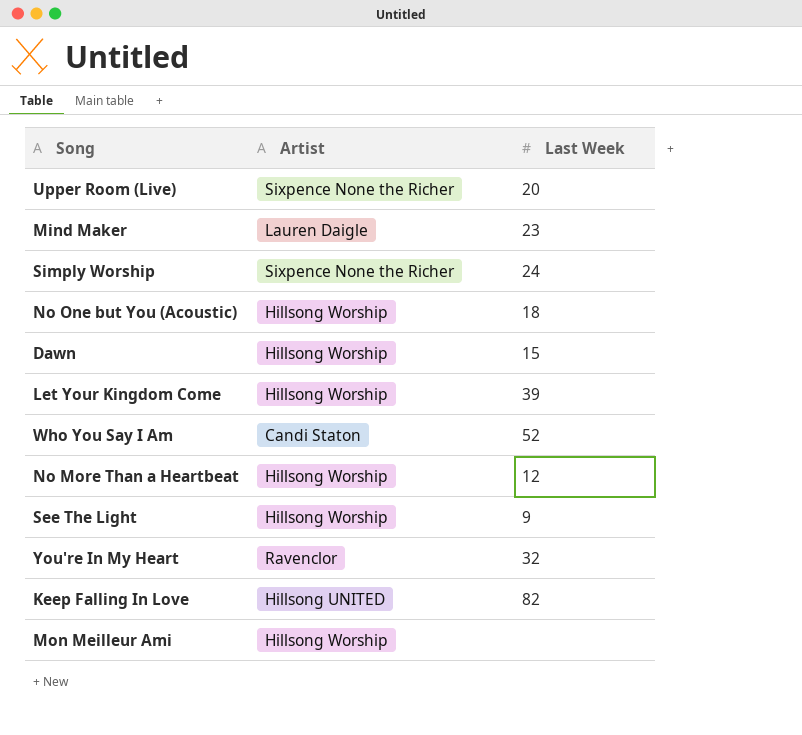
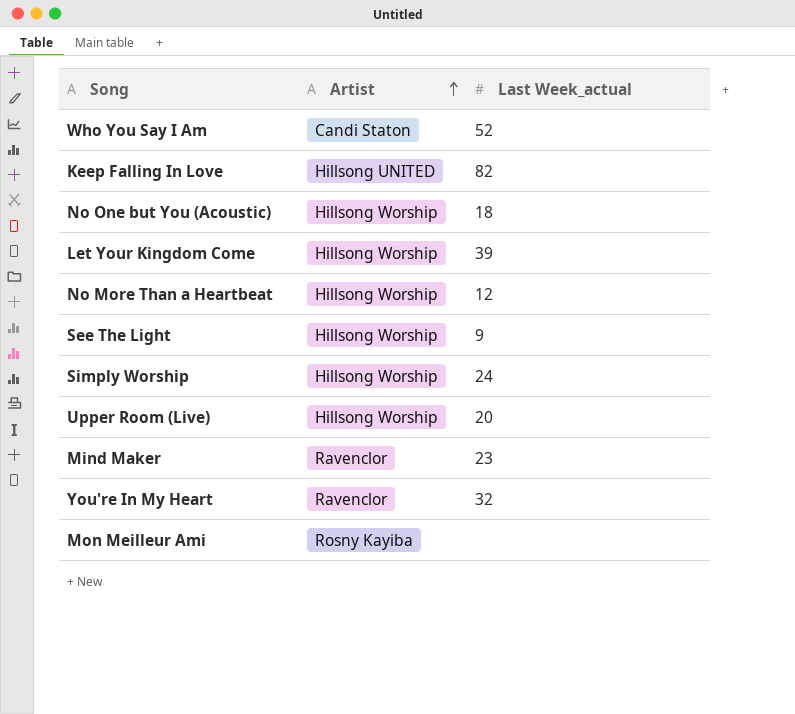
row order: none -> Artist ascending
column name: Last Week -> Last Week_actual
row Dawn: Hillsong Worship | 15 -> none
Simply Worship | Artist: Sixpence None the Richer -> Hillsong Worship
Upper Room (Live) | Artist: Sixpence None the Richer -> Hillsong Worship
Mind Maker | Artist: Lauren Daigle -> Ravenclor
Mon Meilleur Ami | Artist: Hillsong Worship -> Rosny Kayiba

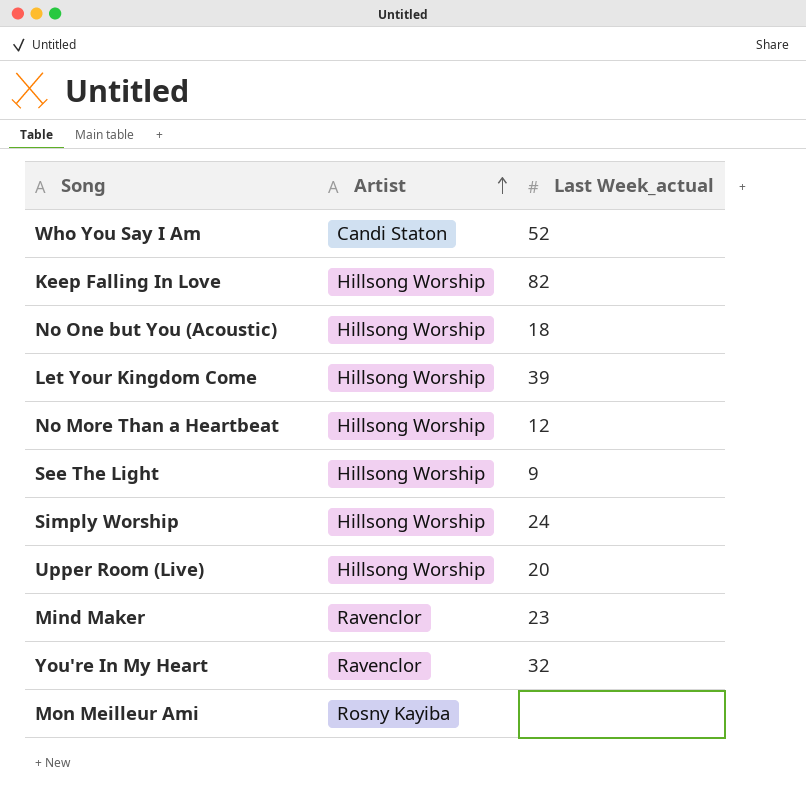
Keep Falling In Love | Artist: Hillsong UNITED -> Hillsong Worship

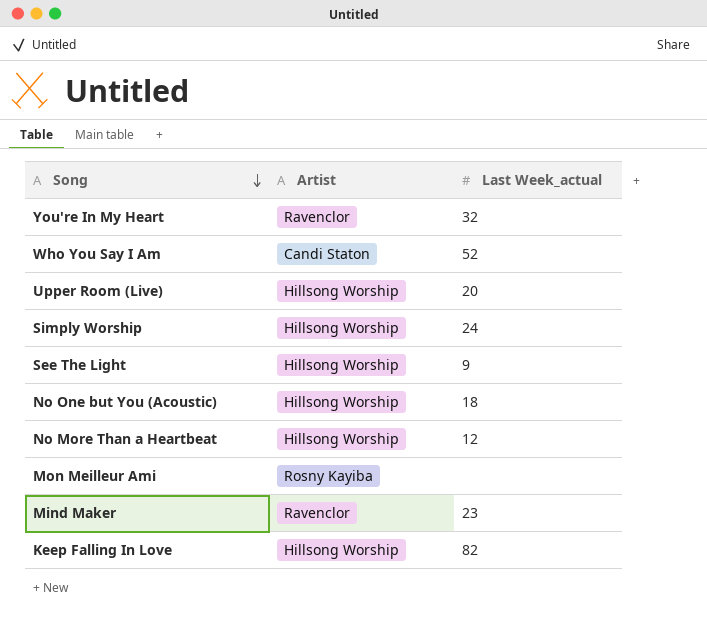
row order: Artist ascending -> Song descending
row Let Your Kingdom Come: Hillsong Worship | 39 -> none

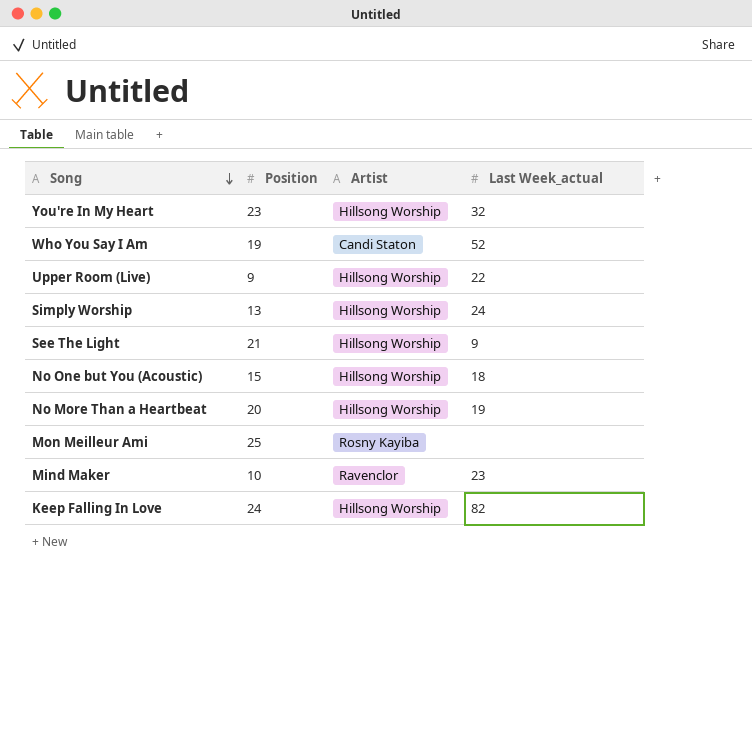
column Position | position: none -> 2
You're In My Heart | Artist: Ravenclor -> Hillsong Worship
Upper Room (Live) | Last Week_actual: 20 -> 22
No More Than a Heartbeat | Last Week_actual: 12 -> 19

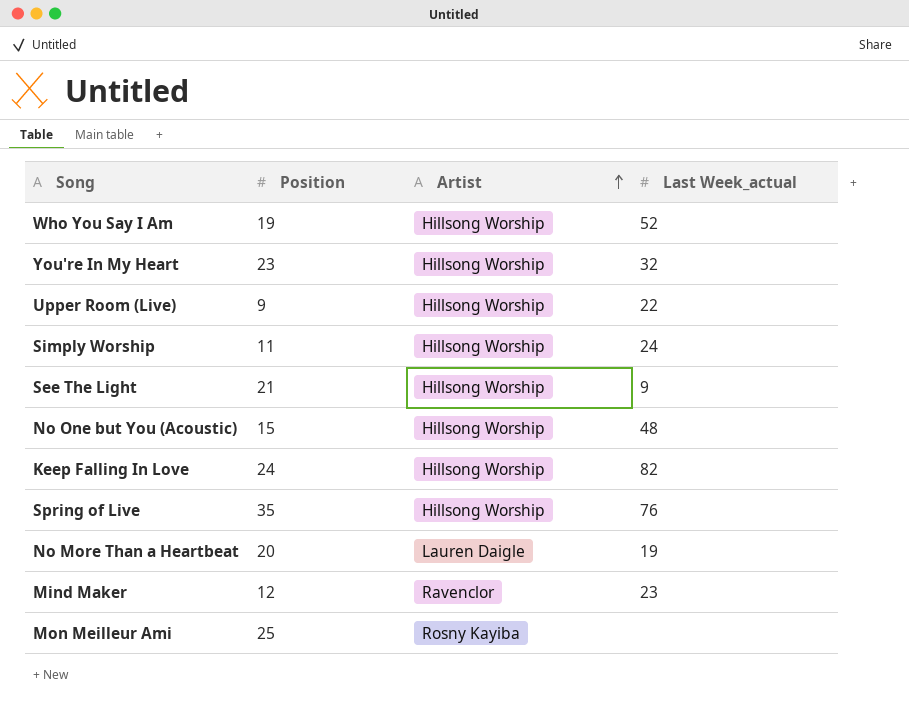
row order: Song descending -> Artist ascending
Who You Say I Am | Artist: Candi Staton -> Hillsong Worship
Simply Worship | Position: 13 -> 11
No One but You (Acoustic) | Last Week_actual: 18 -> 48
row Spring of Live: none -> 35 | Hillsong Worship | 76
No More Than a Heartbeat | Artist: Hillsong Worship -> Lauren Daigle
Mind Maker | Position: 10 -> 12

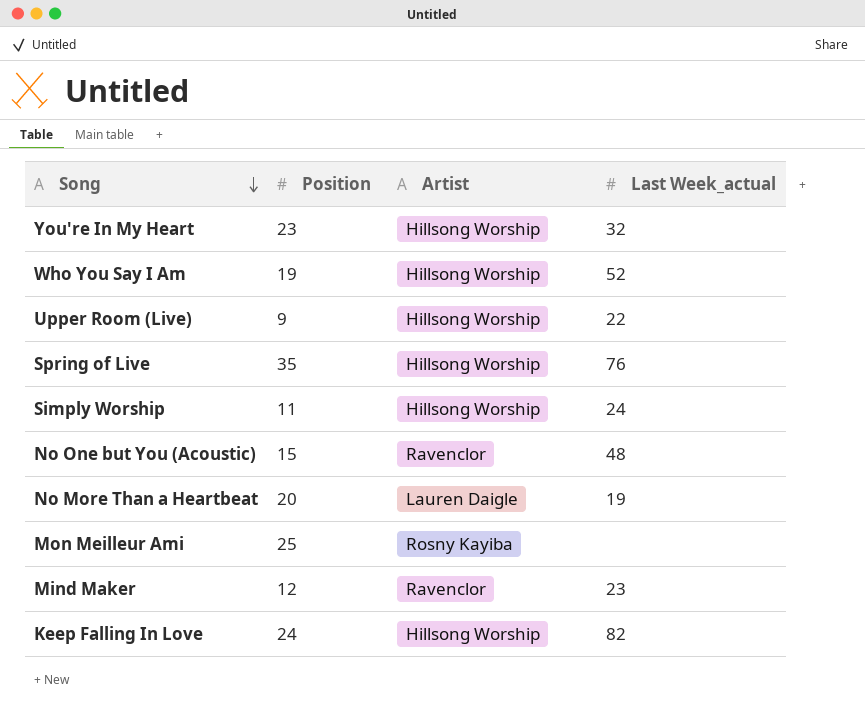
row order: Artist ascending -> Song descending
row See The Light: 21 | Hillsong Worship | 9 -> none
No One but You (Acoustic) | Artist: Hillsong Worship -> Ravenclor

